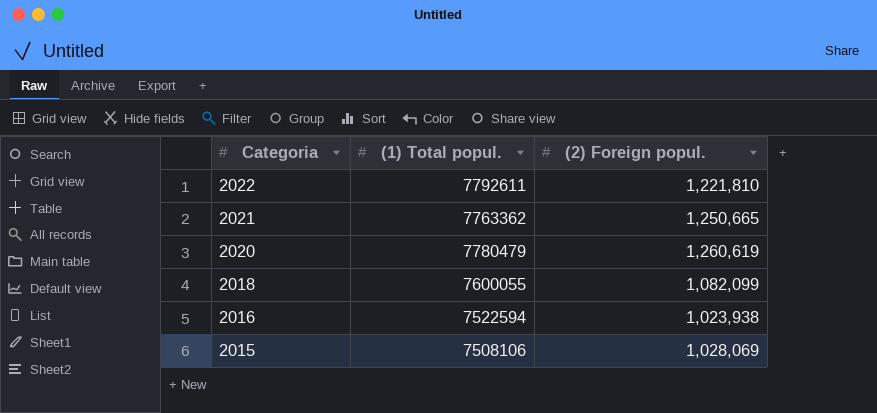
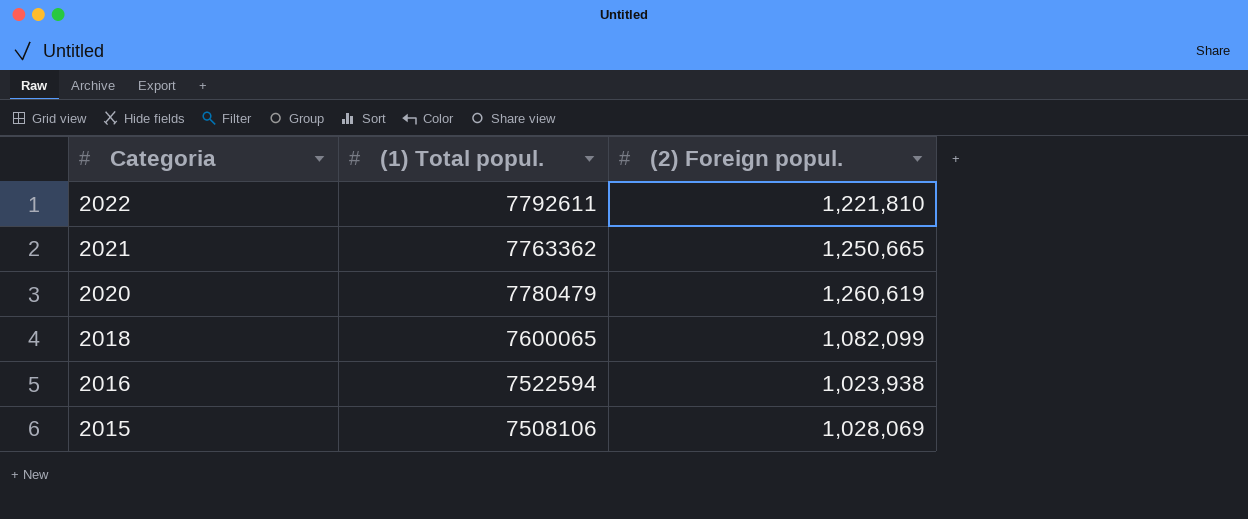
2018 | (1) Total popul.: 7600055 -> 7600065

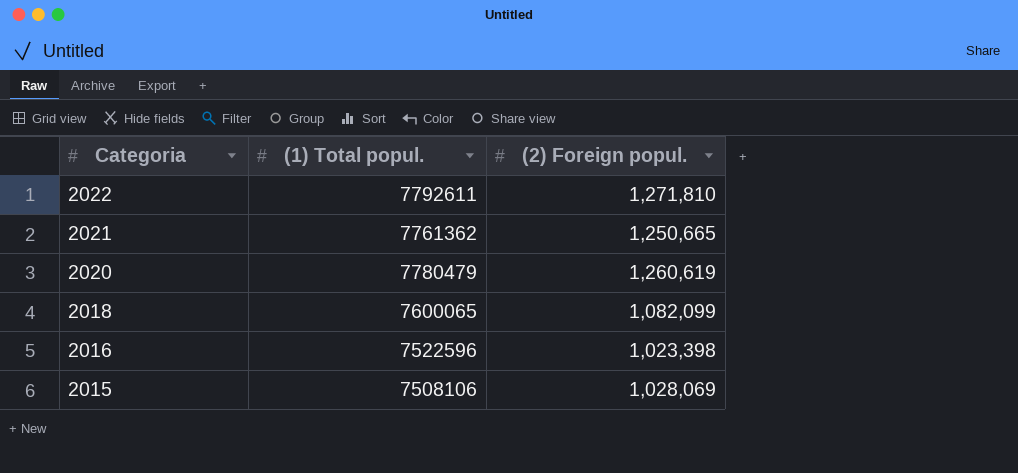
2022 | (2) Foreign popul.: 1,221,810 -> 1,271,810
2021 | (1) Total popul.: 7763362 -> 7761362
2016 | (1) Total popul.: 7522594 -> 7522596
2016 | (2) Foreign popul.: 1,023,938 -> 1,023,398

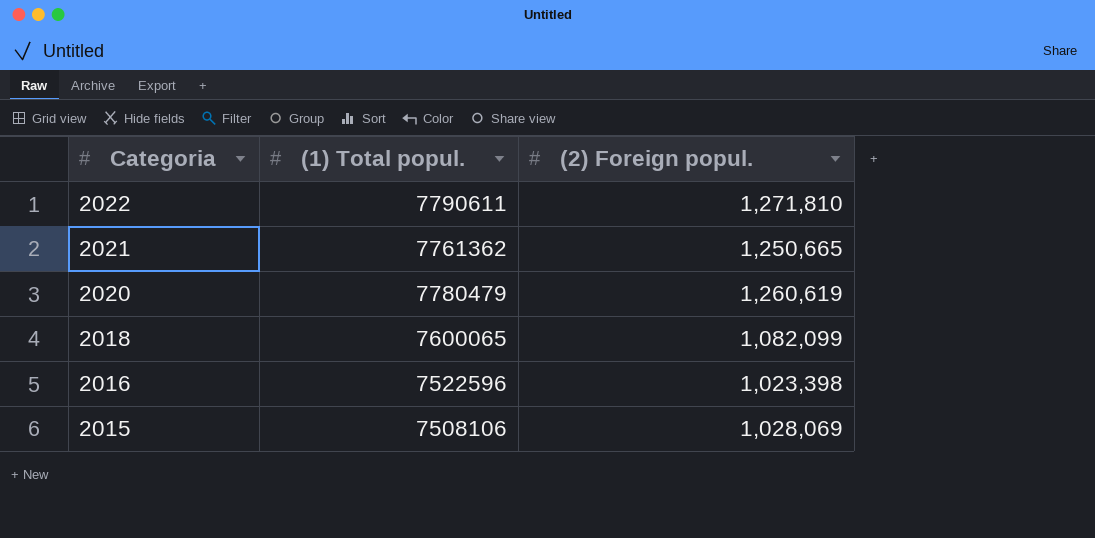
2022 | (1) Total popul.: 7792611 -> 7790611

